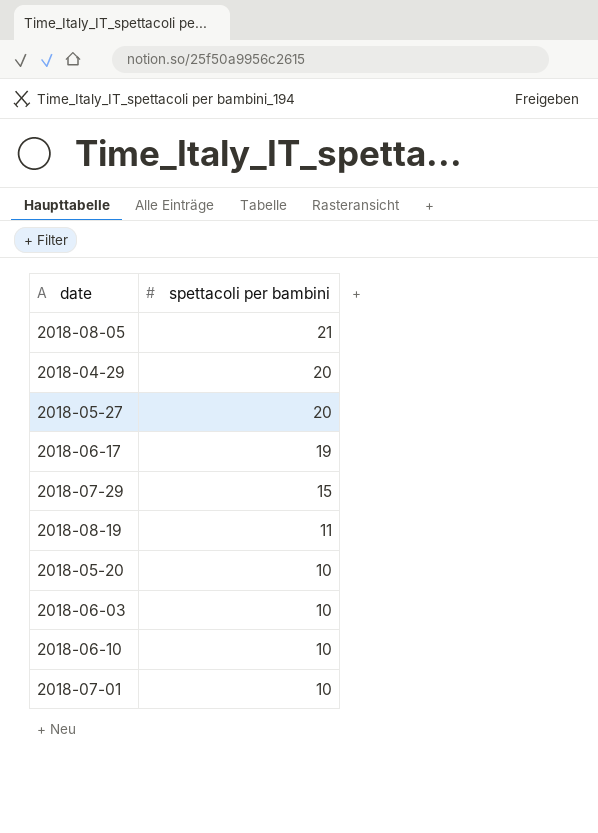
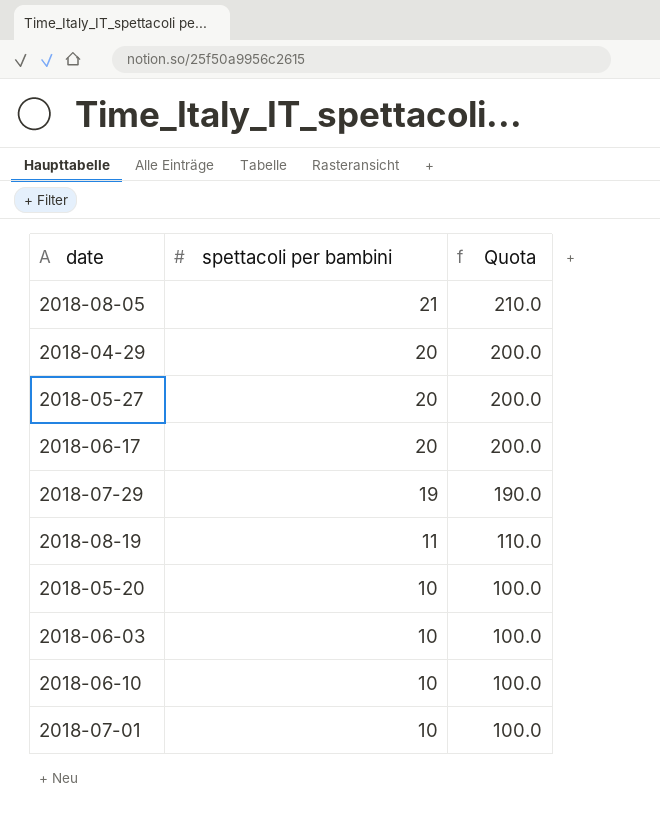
column Quota | formula: none -> [spettacoli per bambini] * 10
2018-06-17 | spettacoli per bambini: 19 -> 20
2018-07-29 | spettacoli per bambini: 15 -> 19

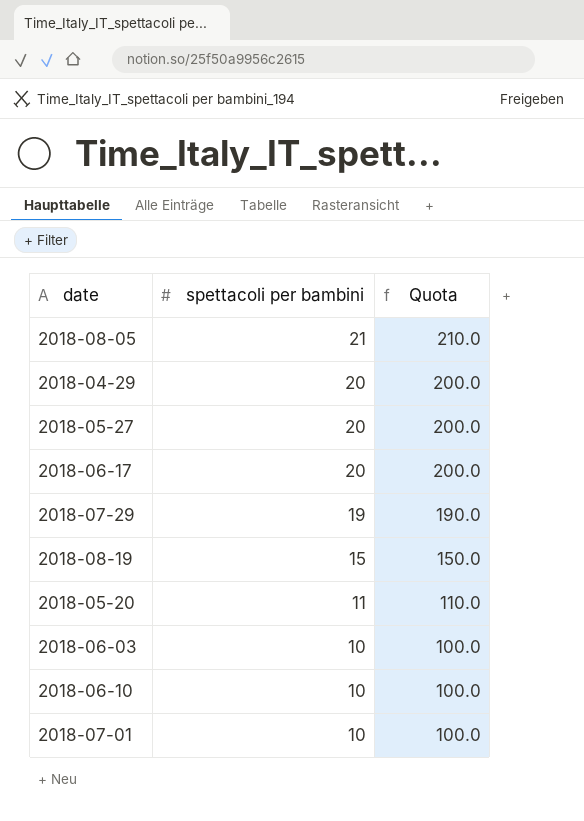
2018-08-19 | spettacoli per bambini: 11 -> 15
2018-08-19 | Quota: 110.0 -> 150.0
2018-05-20 | spettacoli per bambini: 10 -> 11
2018-05-20 | Quota: 100.0 -> 110.0

